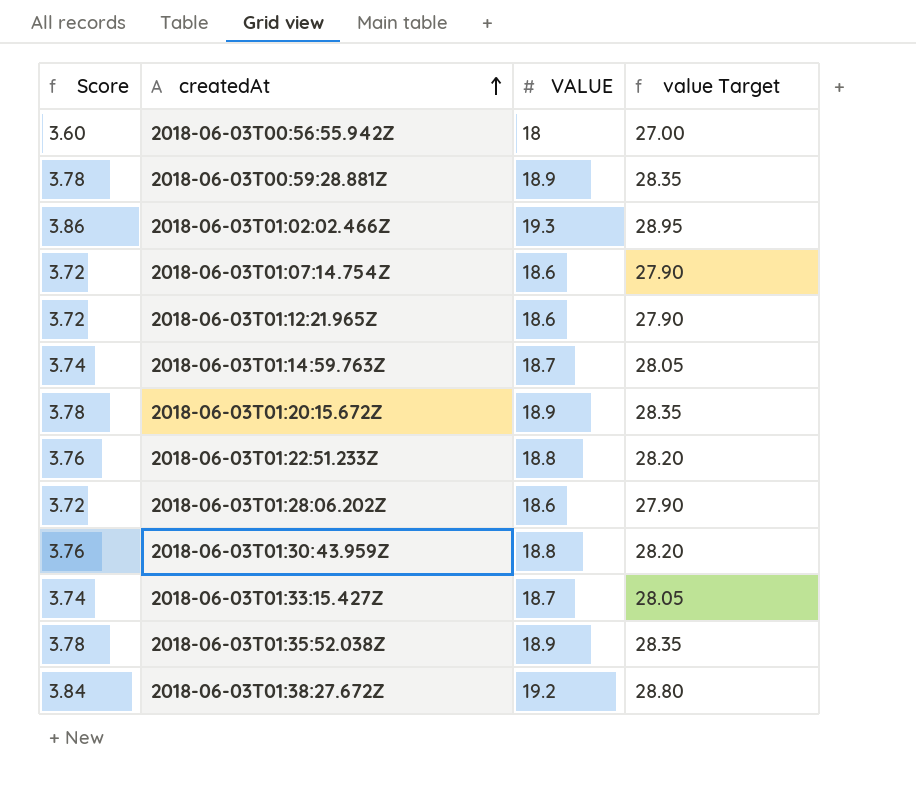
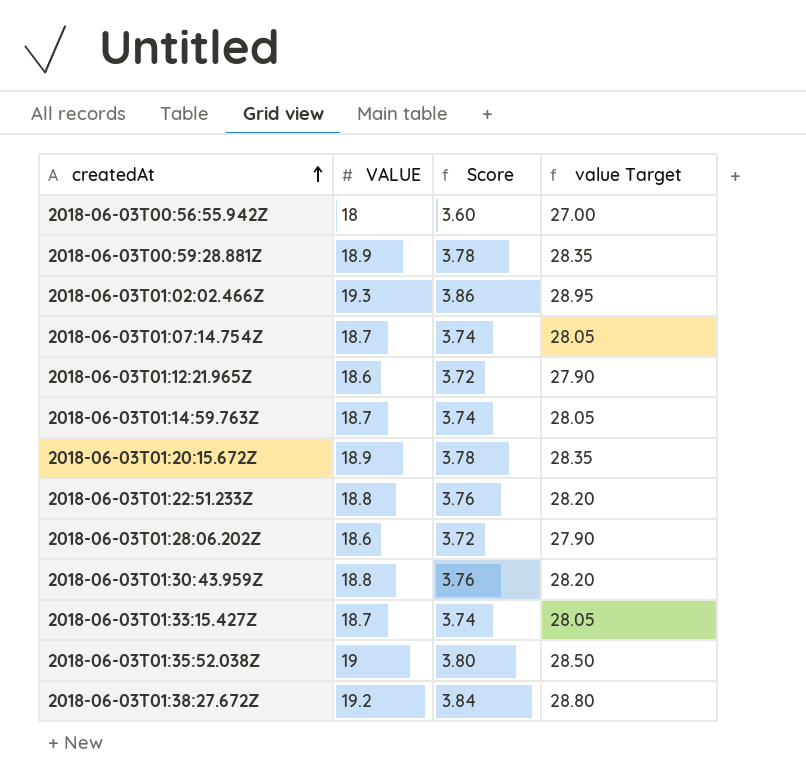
column Score | position: 1 -> 3
2018-06-03T01:07:14.754Z | VALUE: 18.6 -> 18.7
2018-06-03T01:07:14.754Z | Score: 3.72 -> 3.74
2018-06-03T01:07:14.754Z | value Target: 27.90 -> 28.05
2018-06-03T01:35:52.038Z | VALUE: 18.9 -> 19
2018-06-03T01:35:52.038Z | Score: 3.78 -> 3.80
2018-06-03T01:35:52.038Z | value Target: 28.35 -> 28.50

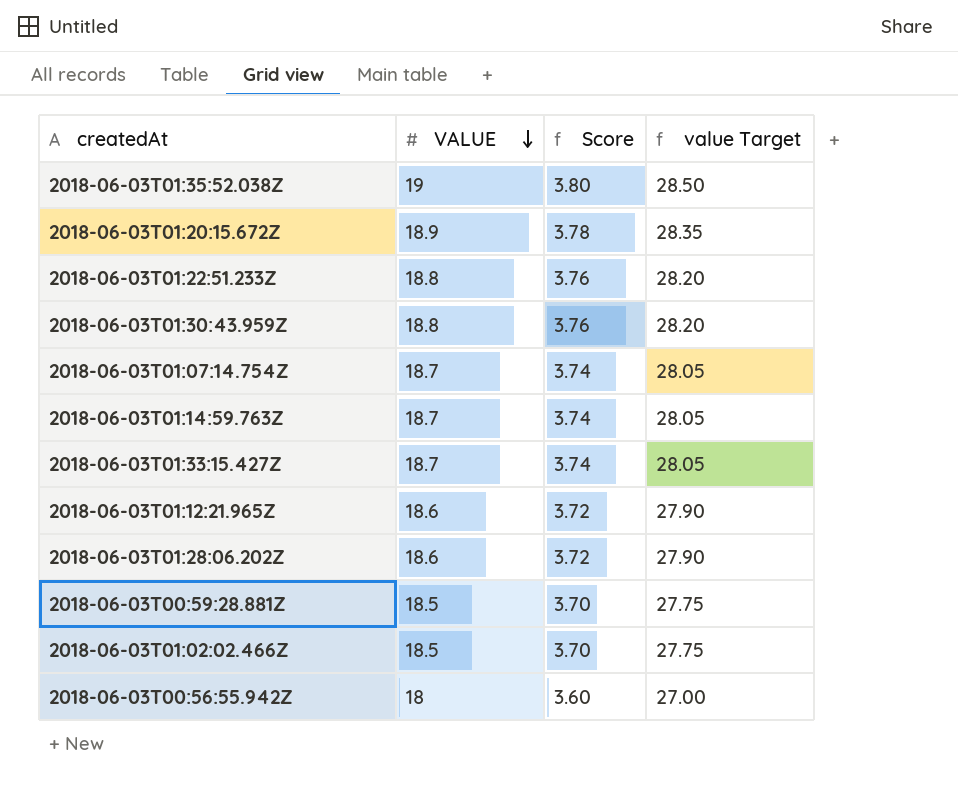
row order: createdAt ascending -> VALUE descending
row 2018-06-03T01:38:27.672Z: 19.2 | 3.84 | 28.80 -> none
2018-06-03T00:59:28.881Z | VALUE: 18.9 -> 18.5
2018-06-03T00:59:28.881Z | Score: 3.78 -> 3.70
2018-06-03T00:59:28.881Z | value Target: 28.35 -> 27.75
2018-06-03T01:02:02.466Z | VALUE: 19.3 -> 18.5
2018-06-03T01:02:02.466Z | Score: 3.86 -> 3.70
2018-06-03T01:02:02.466Z | value Target: 28.95 -> 27.75

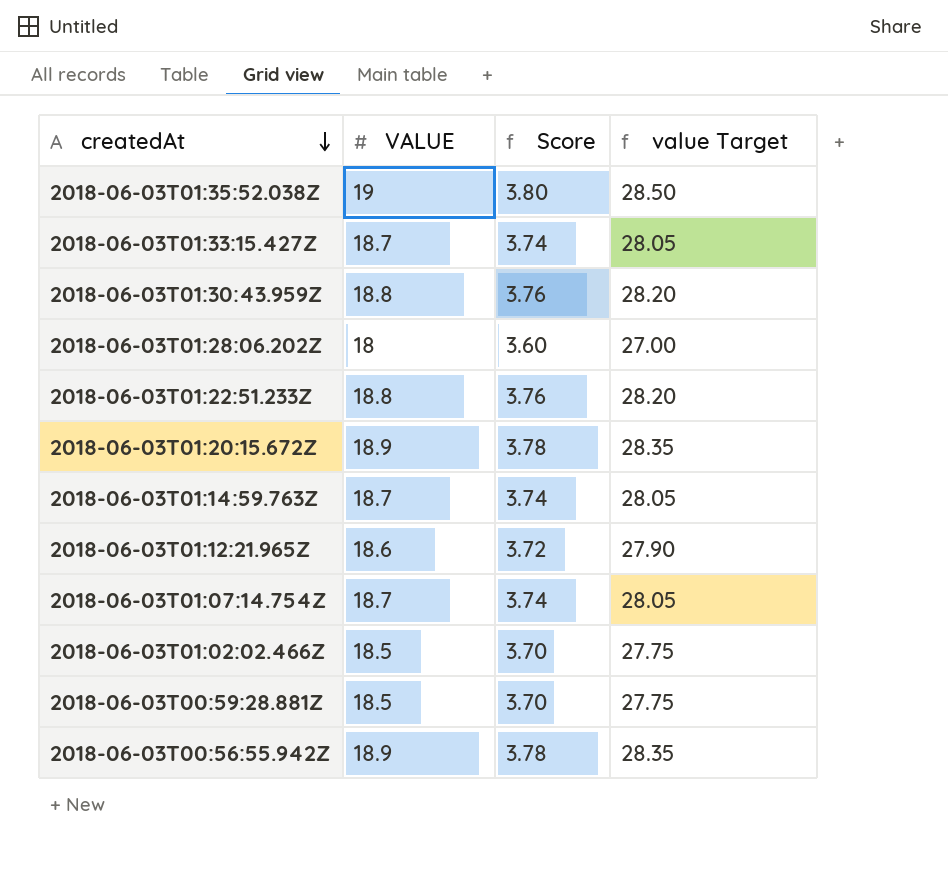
row order: VALUE descending -> createdAt descending
2018-06-03T01:28:06.202Z | VALUE: 18.6 -> 18
2018-06-03T01:28:06.202Z | Score: 3.72 -> 3.60
2018-06-03T01:28:06.202Z | value Target: 27.90 -> 27.00
2018-06-03T00:56:55.942Z | VALUE: 18 -> 18.9
2018-06-03T00:56:55.942Z | Score: 3.60 -> 3.78
2018-06-03T00:56:55.942Z | value Target: 27.00 -> 28.35

